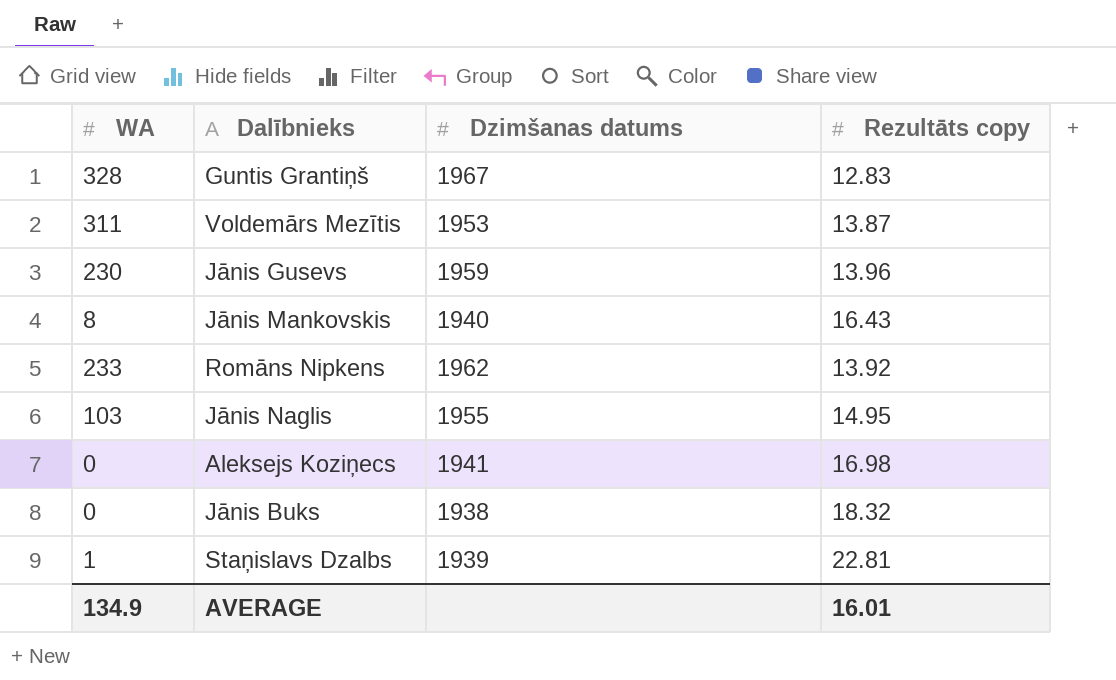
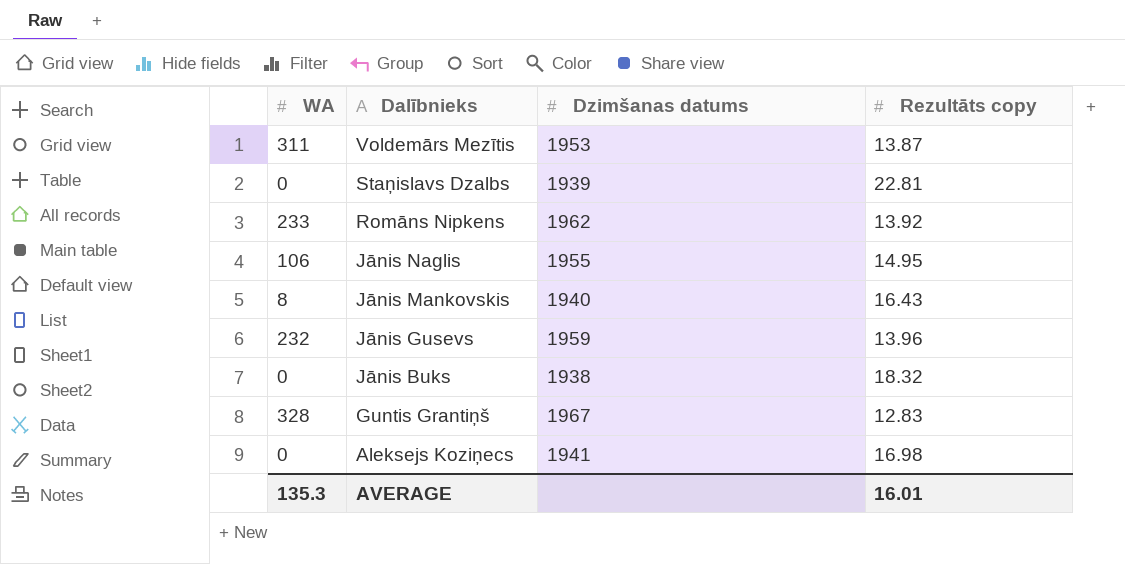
row order: none -> Dalībnieks descending
Staņislavs Dzalbs | WA: 1 -> 0
Jānis Naglis | WA: 103 -> 106
Jānis Gusevs | WA: 230 -> 232
AVERAGE | WA: 134.9 -> 135.3

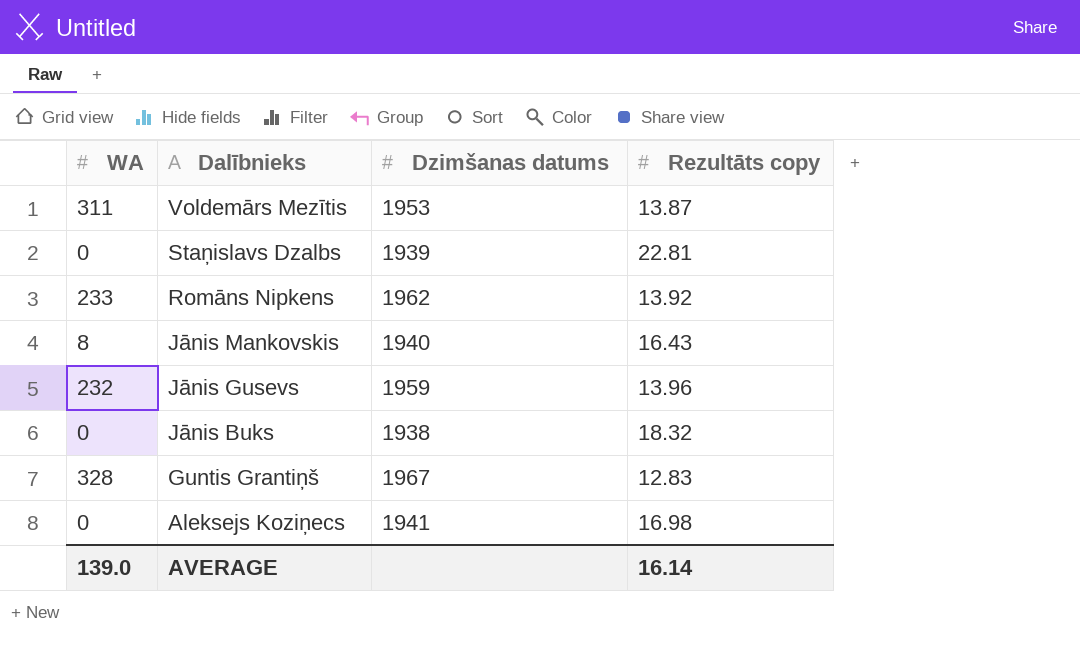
row Jānis Naglis: 106 | 1955 | 14.95 -> none
AVERAGE | WA: 135.3 -> 139.0
AVERAGE | Rezultāts copy: 16.01 -> 16.14

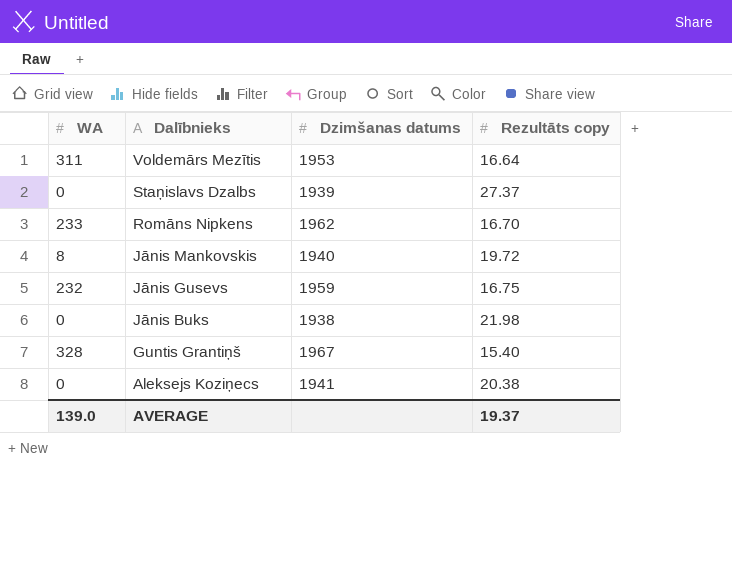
Voldemārs Mezītis | Rezultāts copy: 13.87 -> 16.64
Staņislavs Dzalbs | Rezultāts copy: 22.81 -> 27.37
Romāns Nipkens | Rezultāts copy: 13.92 -> 16.70
Jānis Mankovskis | Rezultāts copy: 16.43 -> 19.72
Jānis Gusevs | Rezultāts copy: 13.96 -> 16.75
Jānis Buks | Rezultāts copy: 18.32 -> 21.98
Guntis Grantiņš | Rezultāts copy: 12.83 -> 15.40
Aleksejs Koziņecs | Rezultāts copy: 16.98 -> 20.38
AVERAGE | Rezultāts copy: 16.14 -> 19.37

